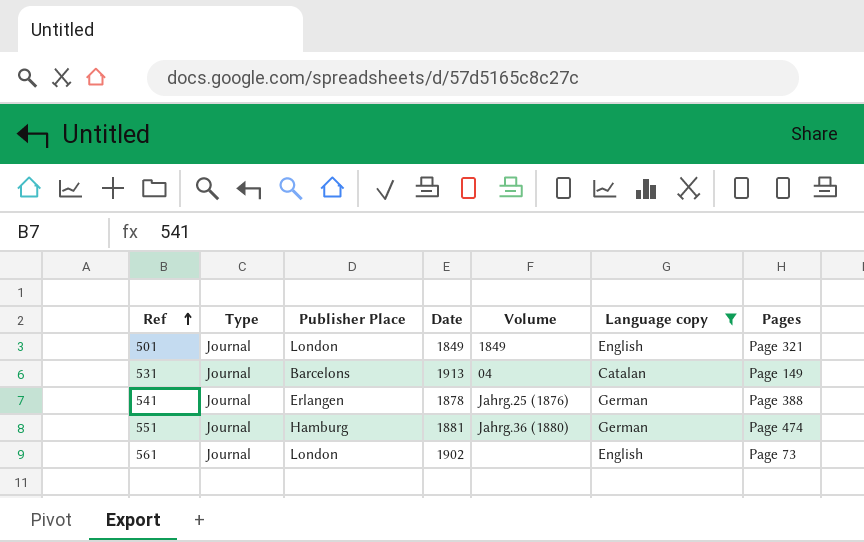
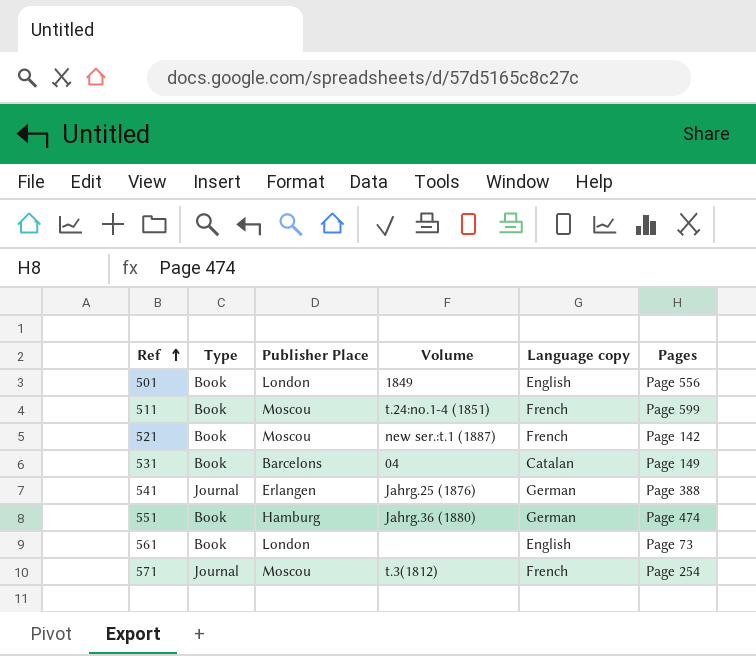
filter: Language copy != French -> none
column Date | position: 4 -> none
501 | Type: Journal -> Book
501 | Pages: Page 321 -> Page 556
531 | Type: Journal -> Book
551 | Type: Journal -> Book
561 | Type: Journal -> Book

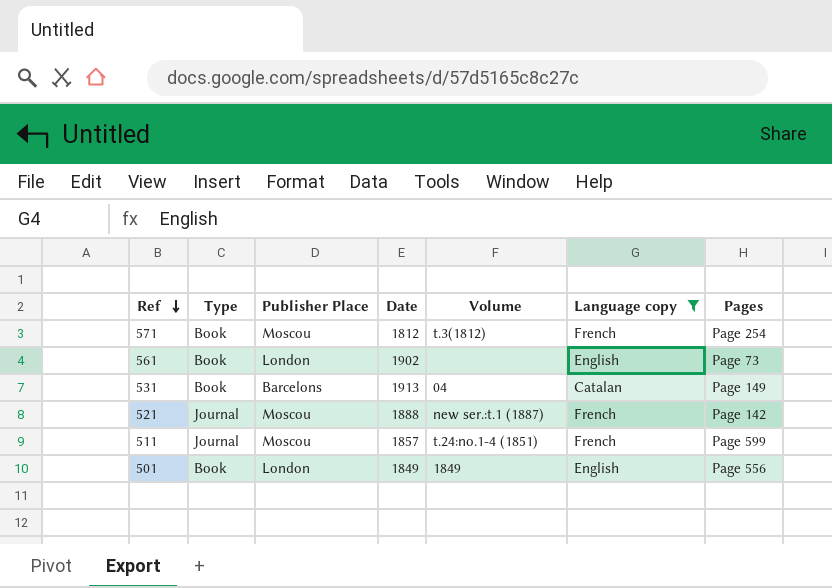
filter: none -> Language copy != German
row order: Ref ascending -> Ref descending
column Date | position: none -> 4
571 | Type: Journal -> Book
521 | Type: Book -> Journal
511 | Type: Book -> Journal

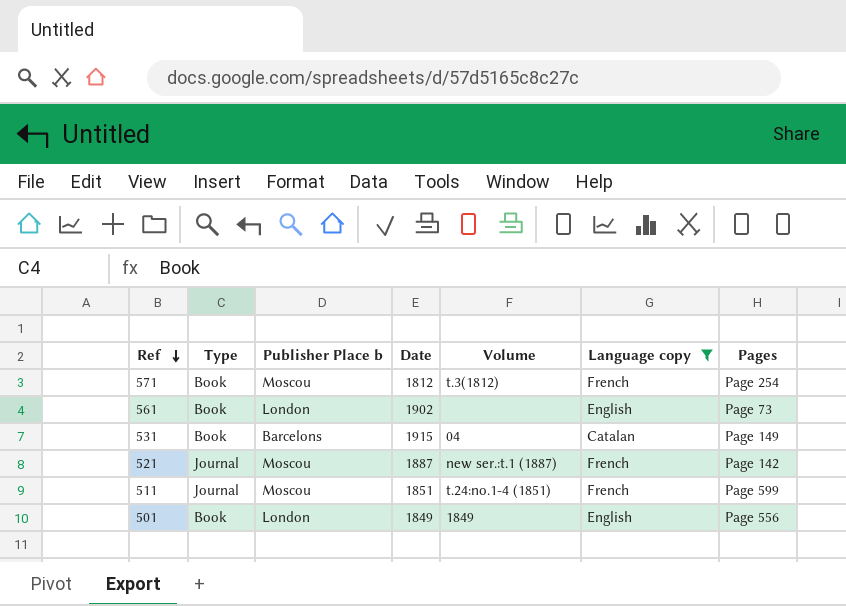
column name: Publisher Place -> Publisher Place b
531 | Date: 1913 -> 1915
521 | Date: 1888 -> 1887
511 | Date: 1857 -> 1851

